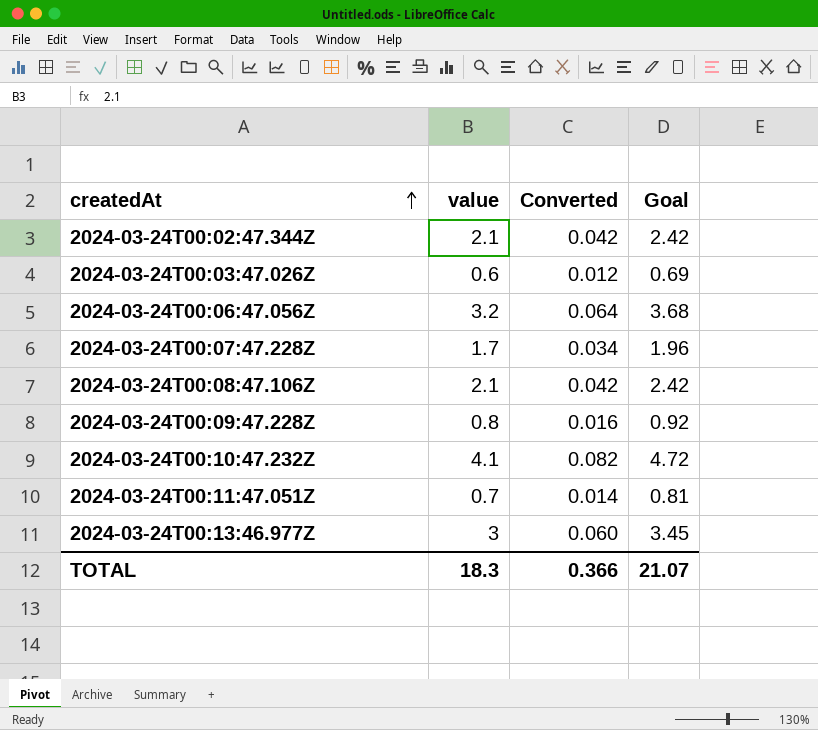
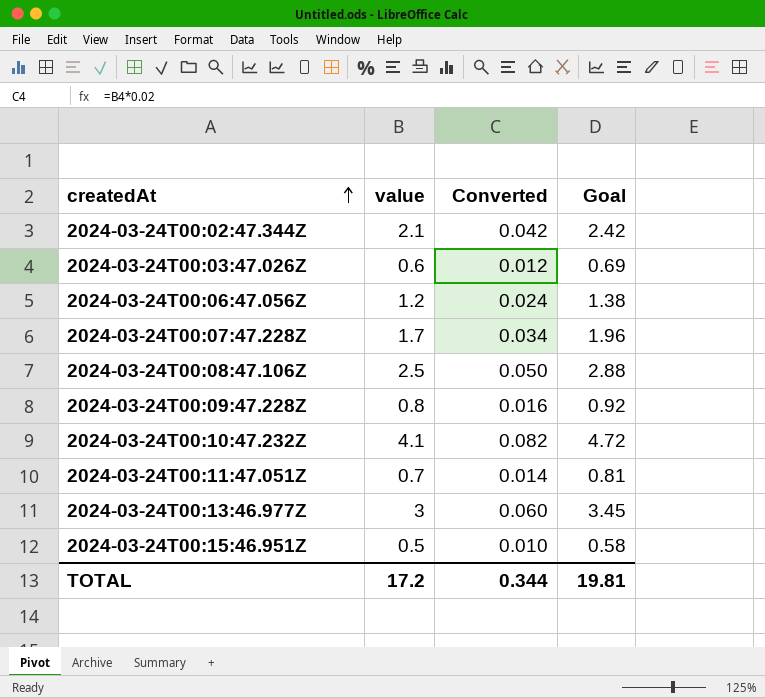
2024-03-24T00:06:47.056Z | value: 3.2 -> 1.2
2024-03-24T00:06:47.056Z | Converted: 0.064 -> 0.024
2024-03-24T00:06:47.056Z | Goal: 3.68 -> 1.38
2024-03-24T00:08:47.106Z | value: 2.1 -> 2.5
2024-03-24T00:08:47.106Z | Converted: 0.042 -> 0.050
2024-03-24T00:08:47.106Z | Goal: 2.42 -> 2.88
row 2024-03-24T00:15:46.951Z: none -> 0.5 | 0.010 | 0.58
TOTAL | value: 18.3 -> 17.2
TOTAL | Converted: 0.366 -> 0.344
TOTAL | Goal: 21.07 -> 19.81

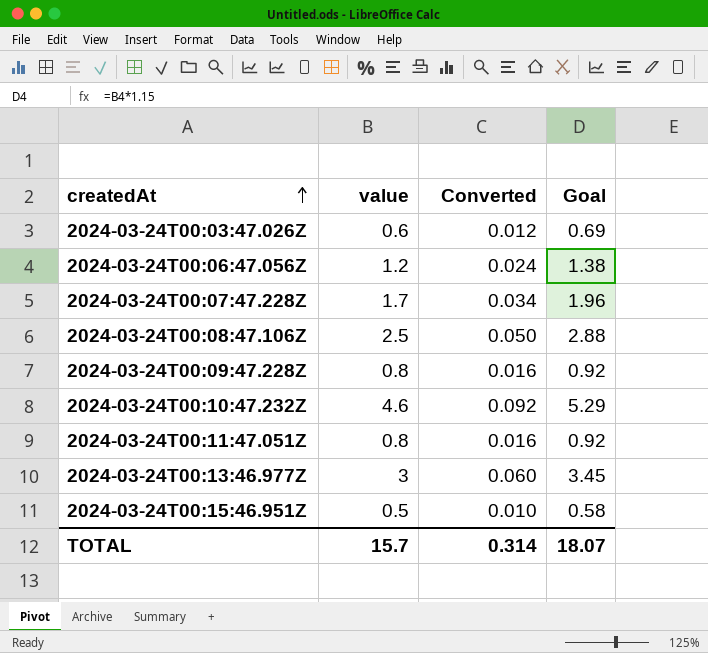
row 2024-03-24T00:02:47.344Z: 2.1 | 0.042 | 2.42 -> none
2024-03-24T00:10:47.232Z | value: 4.1 -> 4.6
2024-03-24T00:10:47.232Z | Converted: 0.082 -> 0.092
2024-03-24T00:10:47.232Z | Goal: 4.72 -> 5.29
2024-03-24T00:11:47.051Z | value: 0.7 -> 0.8
2024-03-24T00:11:47.051Z | Converted: 0.014 -> 0.016
2024-03-24T00:11:47.051Z | Goal: 0.81 -> 0.92
TOTAL | value: 17.2 -> 15.7
TOTAL | Converted: 0.344 -> 0.314
TOTAL | Goal: 19.81 -> 18.07

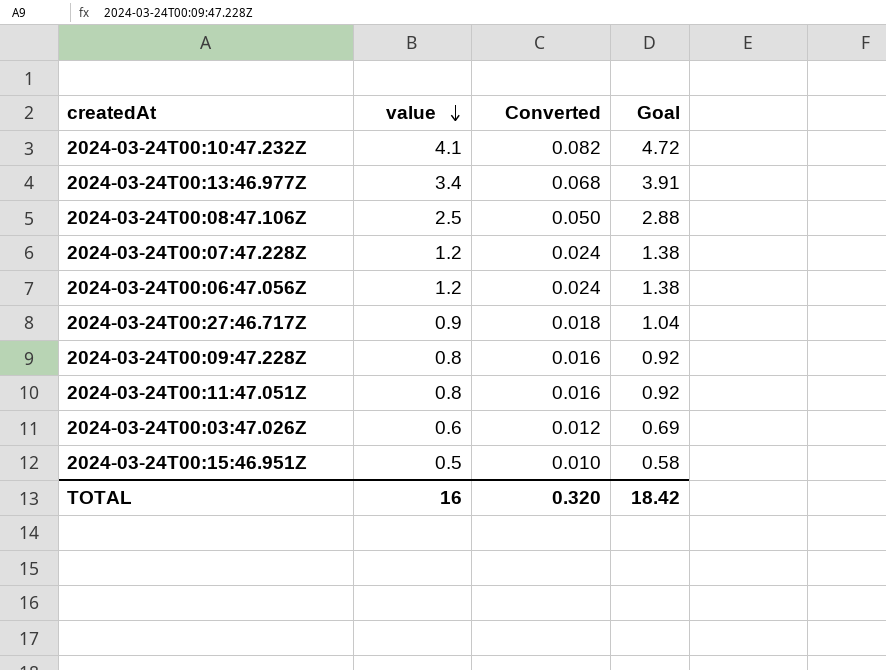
row order: createdAt ascending -> value descending
2024-03-24T00:10:47.232Z | value: 4.6 -> 4.1
2024-03-24T00:10:47.232Z | Converted: 0.092 -> 0.082
2024-03-24T00:10:47.232Z | Goal: 5.29 -> 4.72
2024-03-24T00:13:46.977Z | value: 3 -> 3.4
2024-03-24T00:13:46.977Z | Converted: 0.060 -> 0.068
2024-03-24T00:13:46.977Z | Goal: 3.45 -> 3.91
2024-03-24T00:07:47.228Z | value: 1.7 -> 1.2
2024-03-24T00:07:47.228Z | Converted: 0.034 -> 0.024
2024-03-24T00:07:47.228Z | Goal: 1.96 -> 1.38
row 2024-03-24T00:27:46.717Z: none -> 0.9 | 0.018 | 1.04
TOTAL | value: 15.7 -> 16
TOTAL | Converted: 0.314 -> 0.320
TOTAL | Goal: 18.07 -> 18.42

